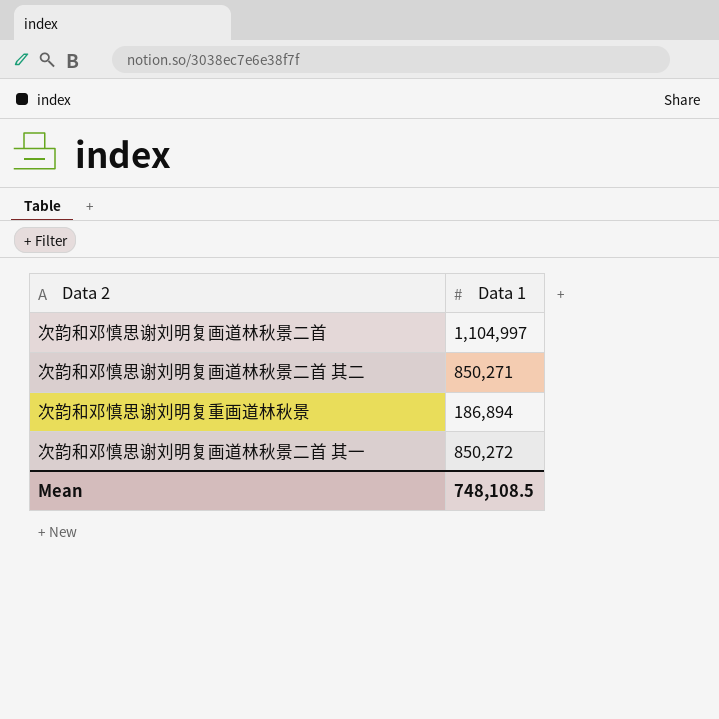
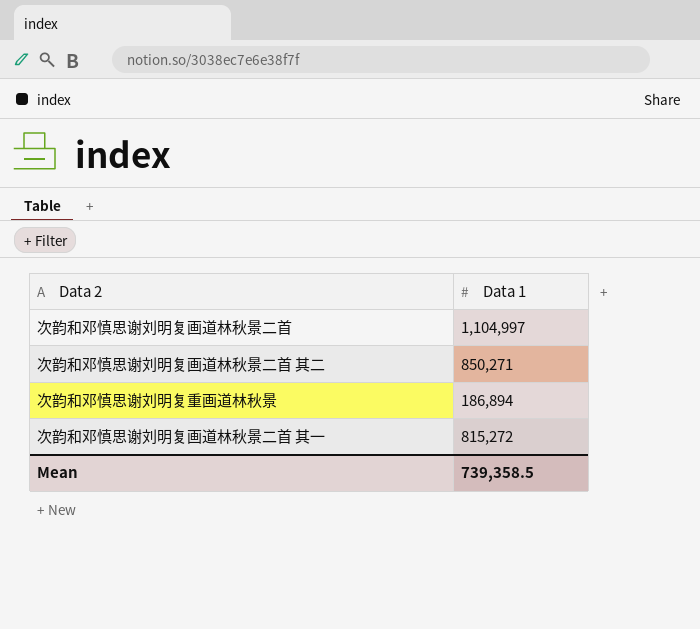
次韵和邓慎思谢刘明复画道林秋景二首 其一 | Data 1: 850,272 -> 815,272
Mean | Data 1: 748,108.5 -> 739,358.5

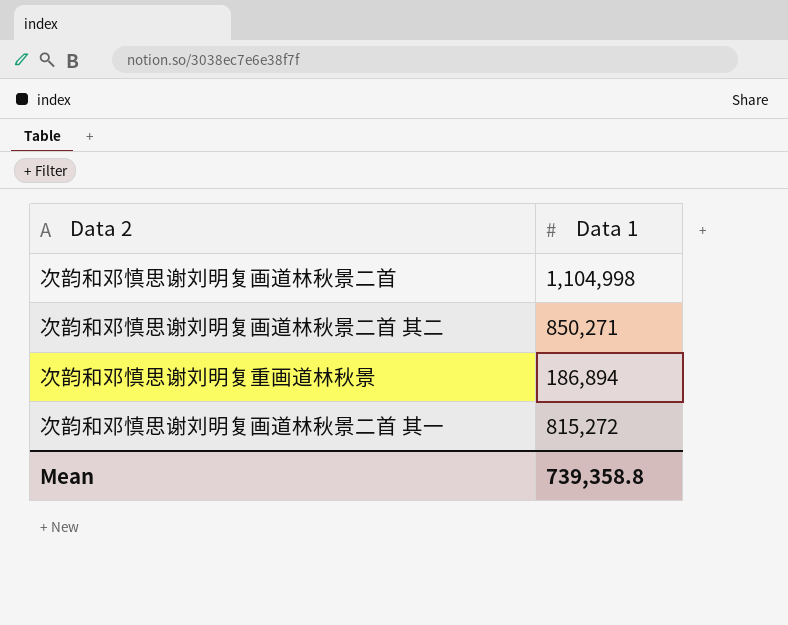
次韵和邓慎思谢刘明复画道林秋景二首 | Data 1: 1,104,997 -> 1,104,998
Mean | Data 1: 739,358.5 -> 739,358.8

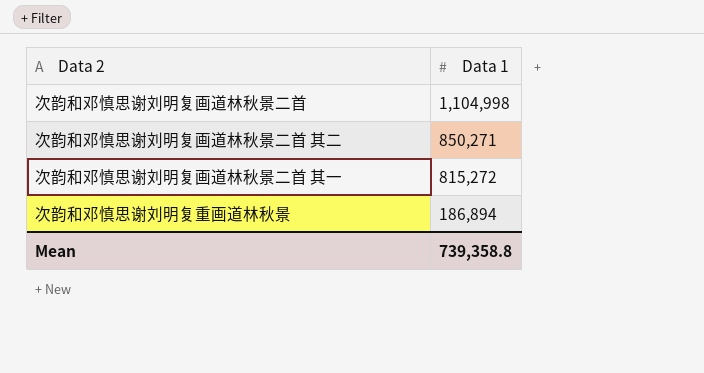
row order: none -> Data 1 descending

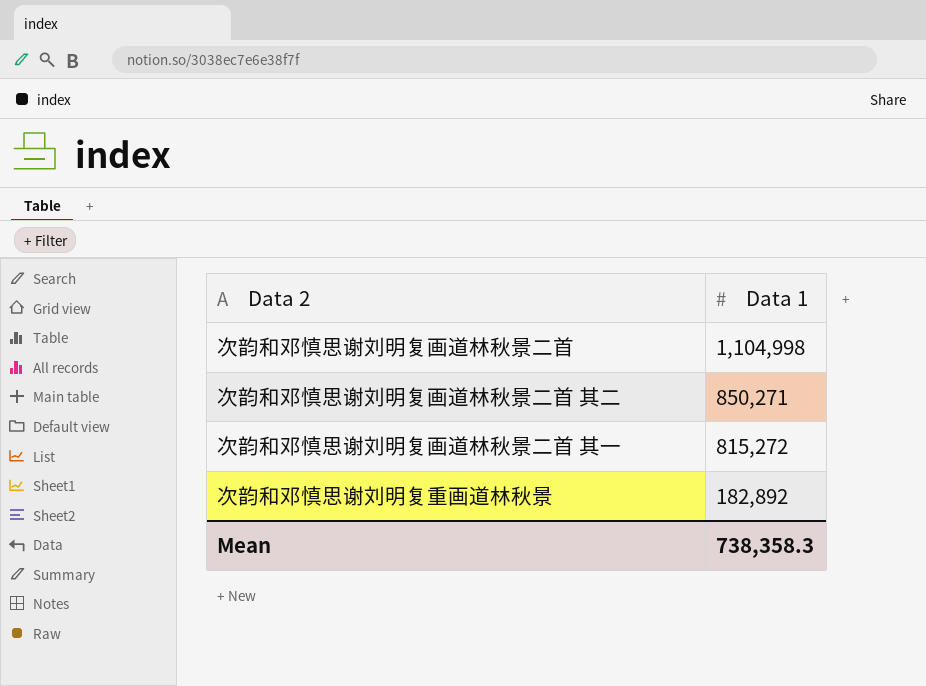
次韵和邓慎思谢刘明复重画道林秋景 | Data 1: 186,894 -> 182,892
Mean | Data 1: 739,358.8 -> 738,358.3

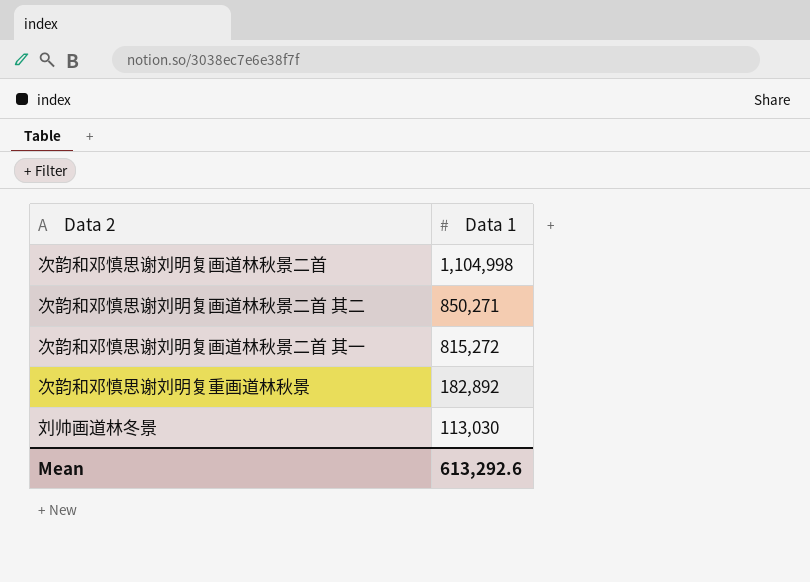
row 刘帅画道林冬景: none -> 113,030
Mean | Data 1: 738,358.3 -> 613,292.6

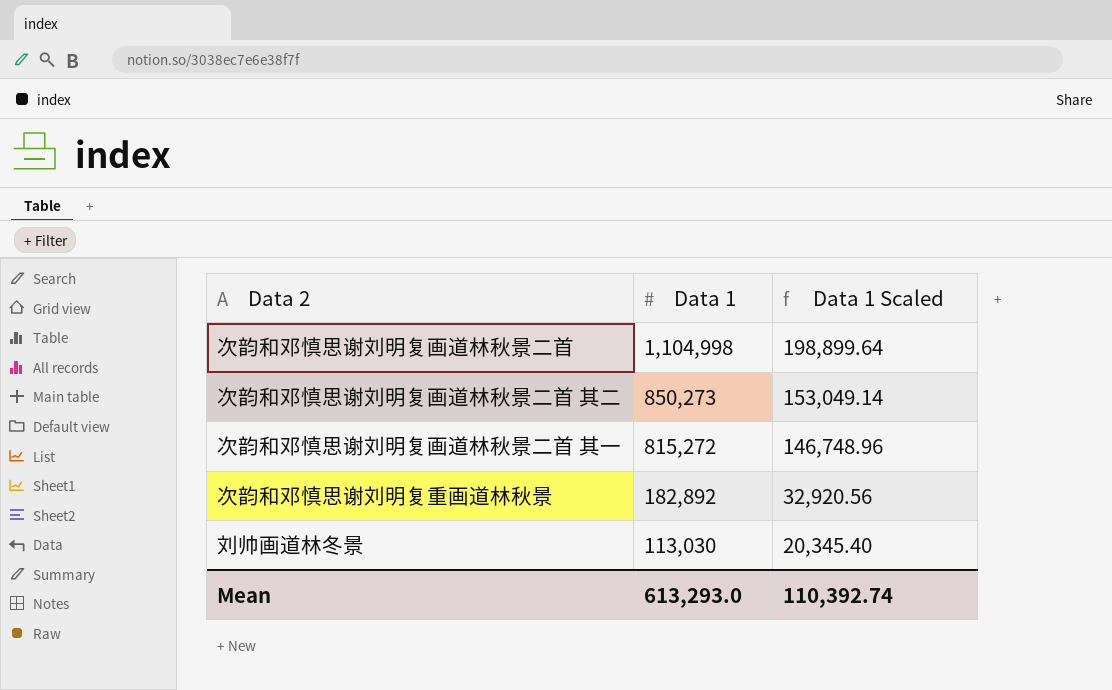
column Data 1 Scaled | formula: none -> [Data 1] * 0.18
次韵和邓慎思谢刘明复画道林秋景二首 其二 | Data 1: 850,271 -> 850,273
Mean | Data 1: 613,292.6 -> 613,293.0

